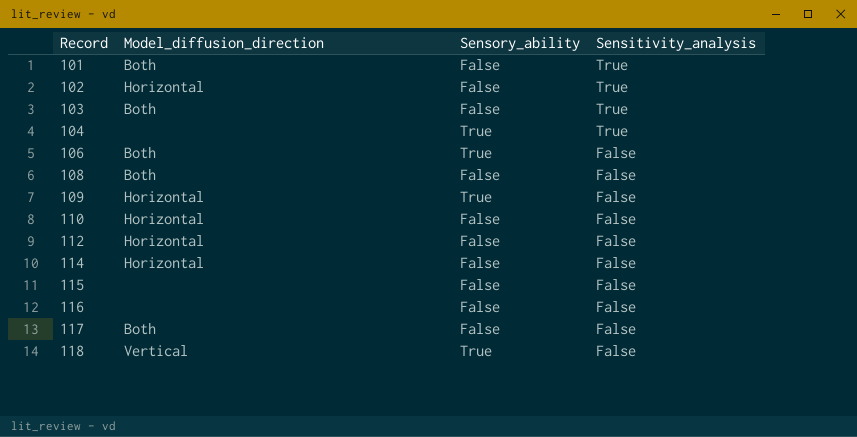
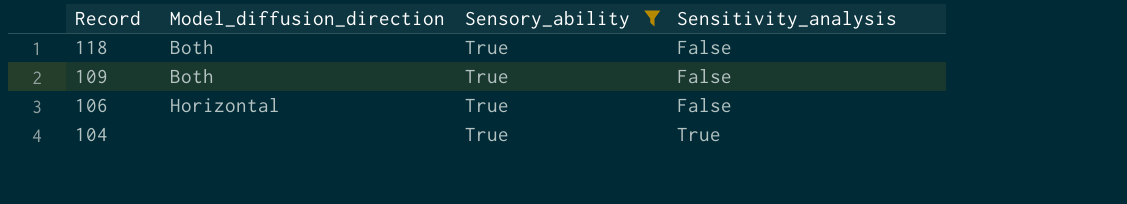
filter: none -> Sensory_ability = True
row order: Record ascending -> Record descending
118 | Model_diffusion_direction: Vertical -> Both
109 | Model_diffusion_direction: Horizontal -> Both
106 | Model_diffusion_direction: Both -> Horizontal

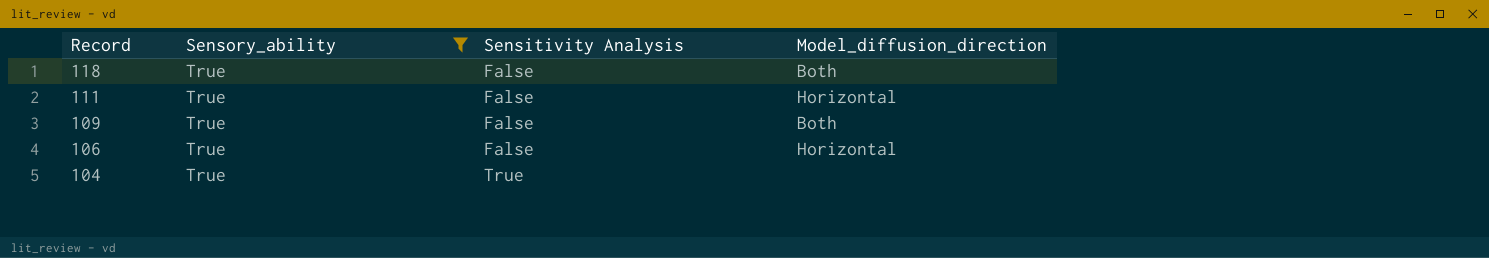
column name: Sensitivity_analysis -> Sensitivity Analysis
column Model_diffusion_direction | position: 2 -> 4
row 111: none -> True | False | Horizontal

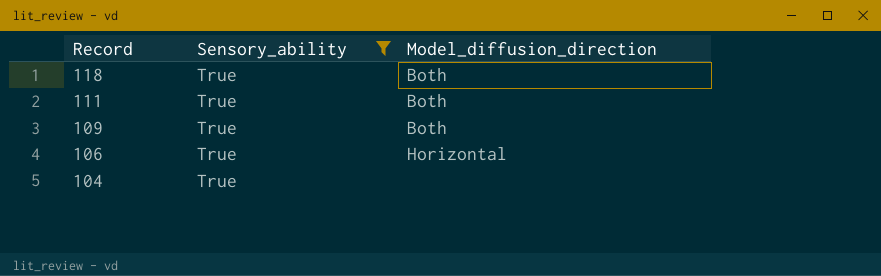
column Sensitivity Analysis | position: 3 -> none
111 | Model_diffusion_direction: Horizontal -> Both

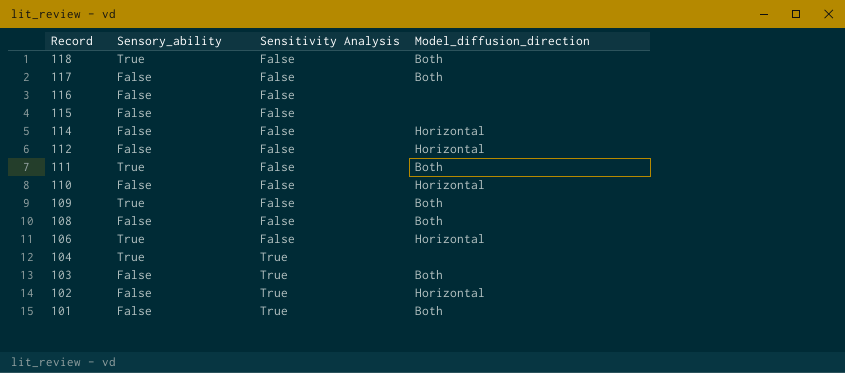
filter: Sensory_ability = True -> none
column Sensitivity Analysis | position: none -> 3

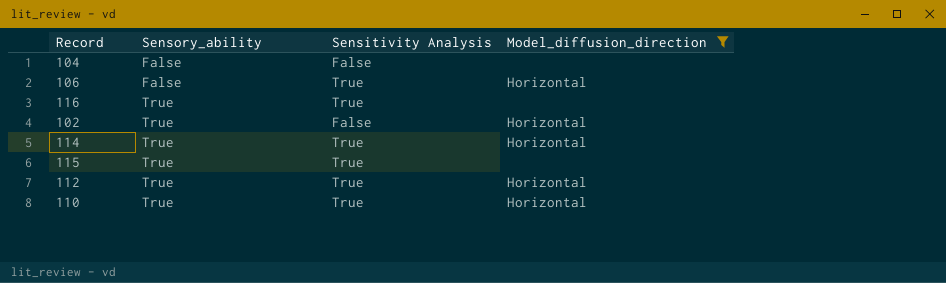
filter: none -> Model_diffusion_direction != Both
row order: Record descending -> Sensory_ability ascending
104 | Sensory_ability: True -> False
104 | Sensitivity Analysis: True -> False
106 | Sensory_ability: True -> False
106 | Sensitivity Analysis: False -> True
116 | Sensory_ability: False -> True
116 | Sensitivity Analysis: False -> True
102 | Sensory_ability: False -> True
102 | Sensitivity Analysis: True -> False
114 | Sensory_ability: False -> True
114 | Sensitivity Analysis: False -> True
115 | Sensory_ability: False -> True
115 | Sensitivity Analysis: False -> True
112 | Sensory_ability: False -> True
112 | Sensitivity Analysis: False -> True
110 | Sensory_ability: False -> True
110 | Sensitivity Analysis: False -> True

